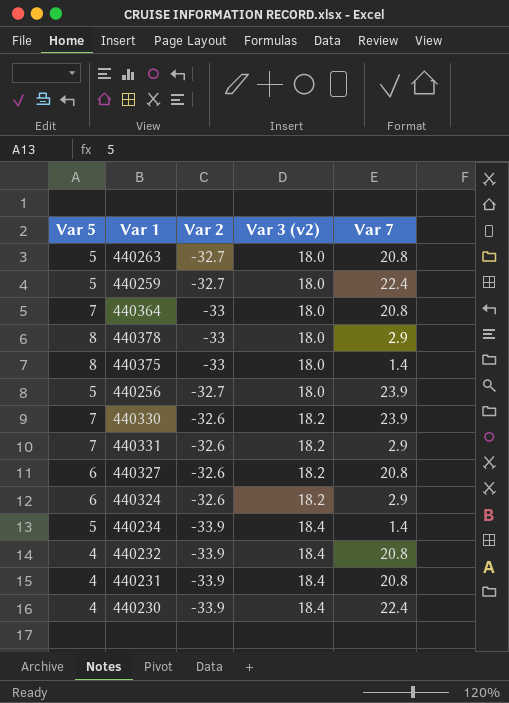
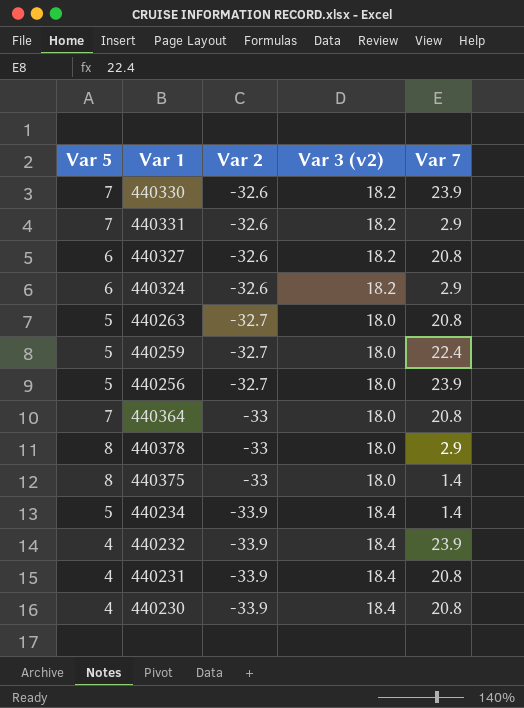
row order: Var 3 (v2) ascending -> Var 2 descending
440232 | Var 7: 20.8 -> 23.9
440230 | Var 7: 22.4 -> 20.8

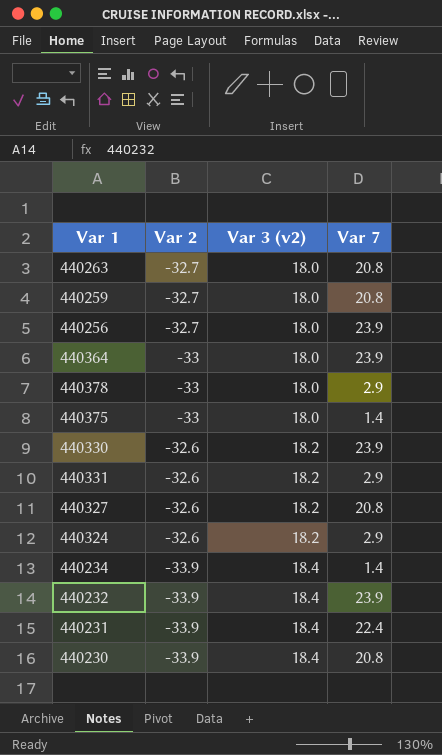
row order: Var 2 descending -> Var 3 (v2) ascending
column Var 5 | position: 1 -> none
440259 | Var 7: 22.4 -> 20.8
440364 | Var 7: 20.8 -> 23.9
440231 | Var 7: 20.8 -> 22.4

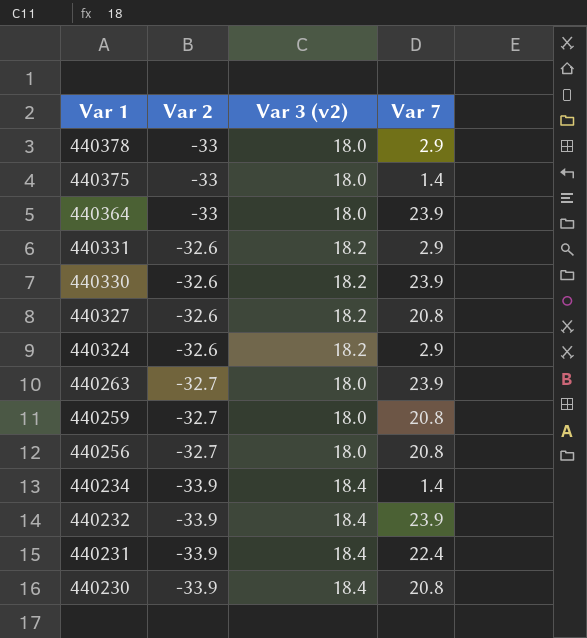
row order: Var 3 (v2) ascending -> Var 1 descending
440263 | Var 7: 20.8 -> 23.9
440256 | Var 7: 23.9 -> 20.8

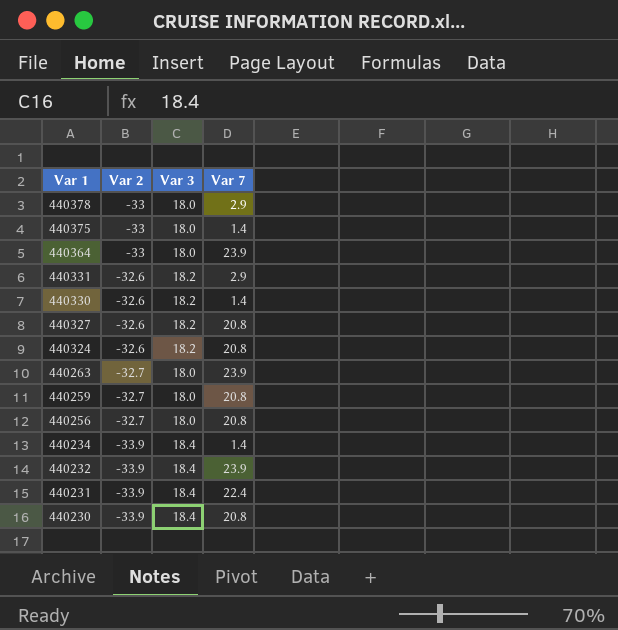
column name: Var 3 (v2) -> Var 3
440330 | Var 7: 23.9 -> 1.4
440324 | Var 7: 2.9 -> 20.8

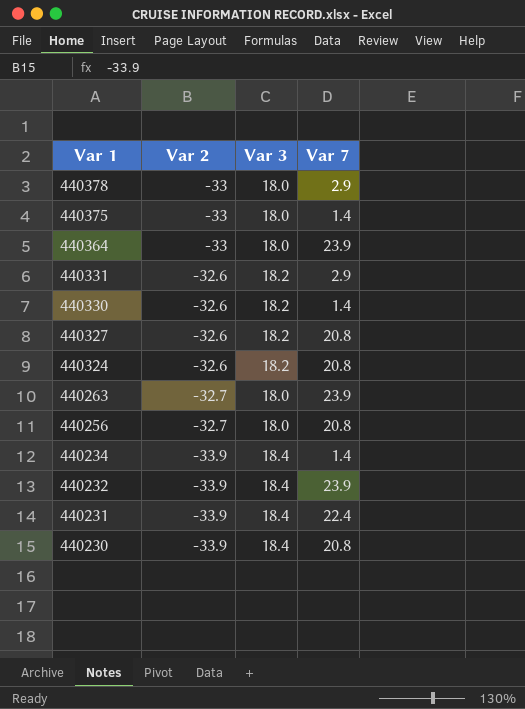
row 440259: -32.7 | 18.0 | 20.8 -> none

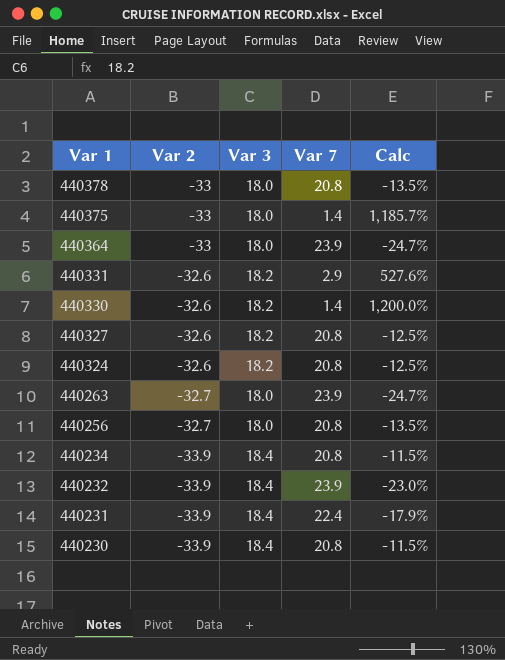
column Calc | formula: none -> ([Var 3] - [Var 7]) / [Var 7]
440378 | Var 7: 2.9 -> 20.8
440234 | Var 7: 1.4 -> 20.8

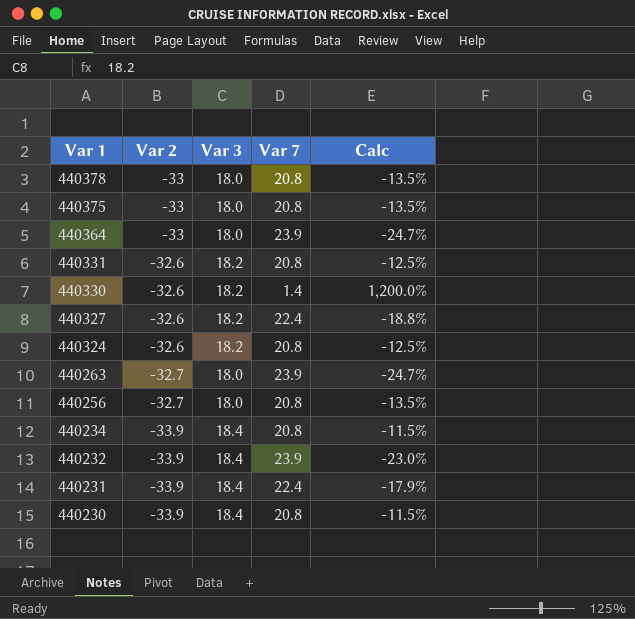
440375 | Var 7: 1.4 -> 20.8
440375 | Calc: 1,185.7% -> -13.5%
440331 | Var 7: 2.9 -> 20.8
440331 | Calc: 527.6% -> -12.5%
440327 | Var 7: 20.8 -> 22.4
440327 | Calc: -12.5% -> -18.8%

